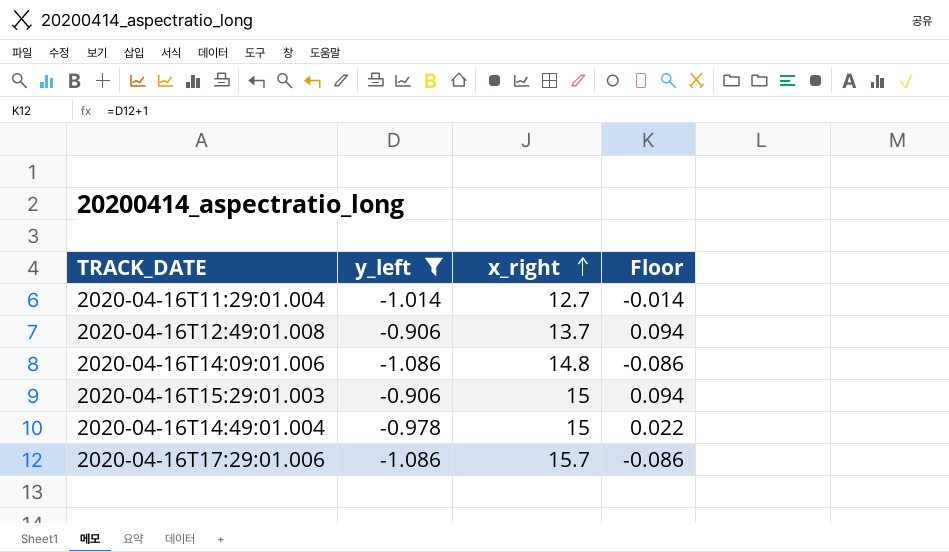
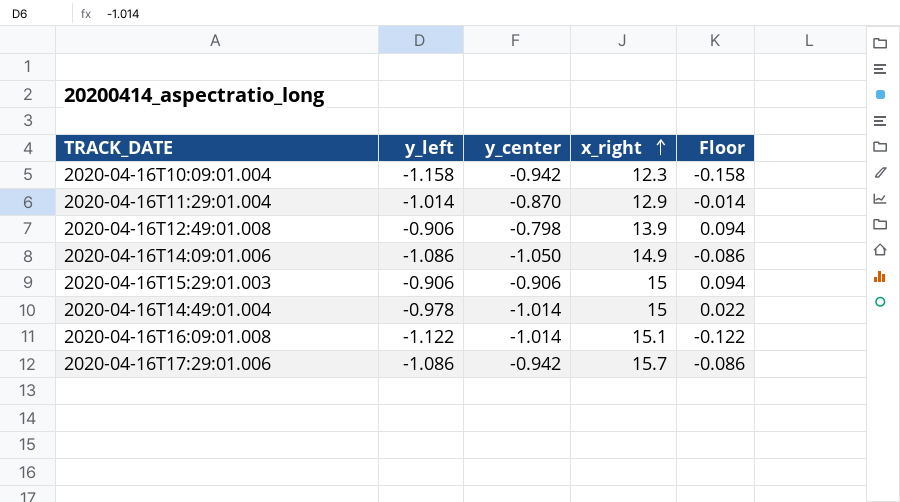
filter: y_left >= -1.086 -> none
column y_center | position: none -> 3
2020-04-16T11:29:01.004 | x_right: 12.7 -> 12.9
2020-04-16T12:49:01.008 | x_right: 13.7 -> 13.9
2020-04-16T14:09:01.006 | x_right: 14.8 -> 14.9

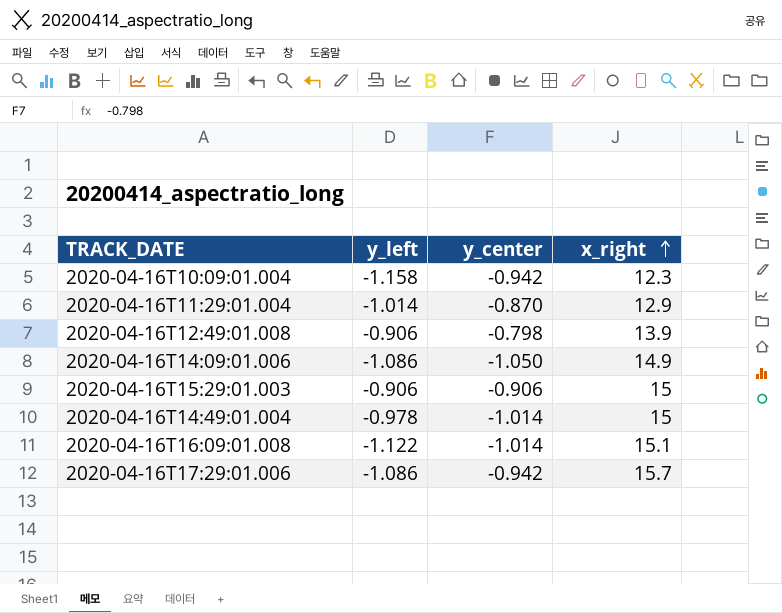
column Floor | formula: [y_left] + 1 -> none

